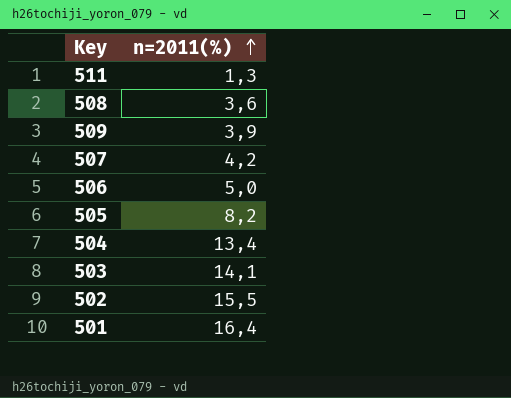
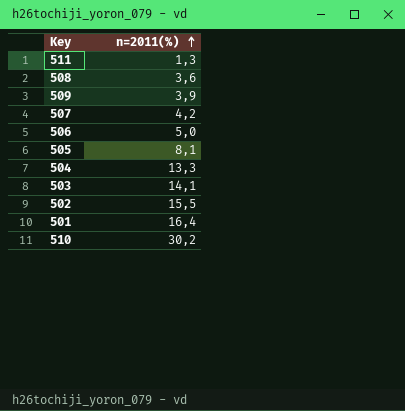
505 | n=2011(%): 8,2 -> 8,1
504 | n=2011(%): 13,4 -> 13,3
row 510: none -> 30,2

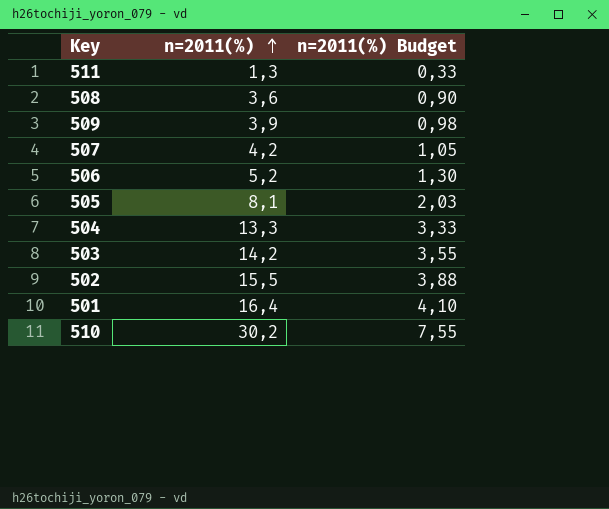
column n=2011(%) Budget | formula: none -> [n=2011(%)] * 0,25
506 | n=2011(%): 5,0 -> 5,2
503 | n=2011(%): 14,1 -> 14,2

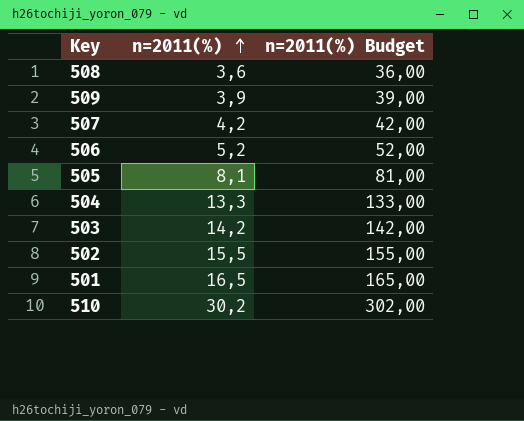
column n=2011(%) Budget | formula: [n=2011(%)] * 0,25 -> [n=2011(%)] * 10
row 511: 1,3 | 0,33 -> none
501 | n=2011(%): 16,4 -> 16,5

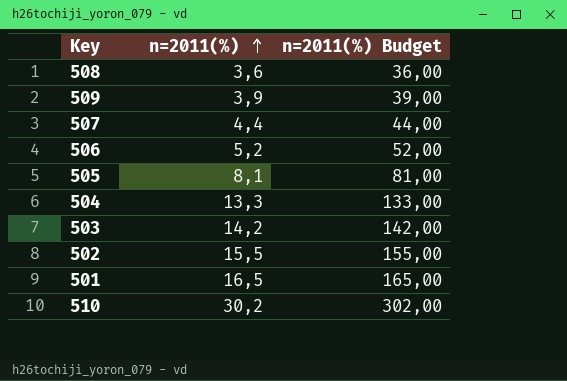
507 | n=2011(%): 4,2 -> 4,4
507 | n=2011(%) Budget: 42,00 -> 44,00

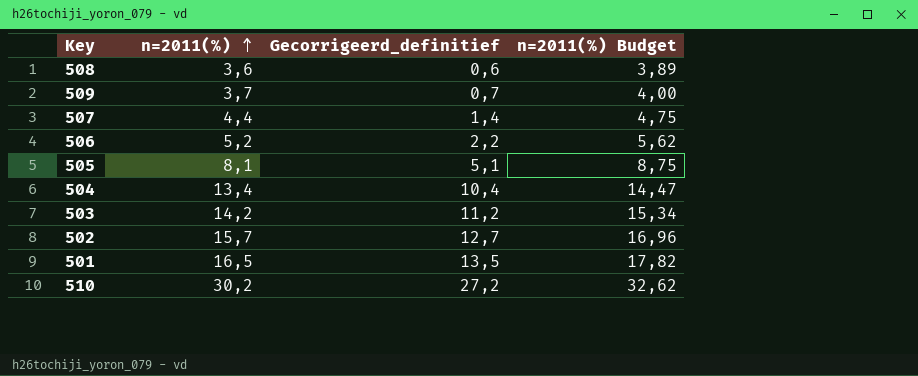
column Gecorrigeerd_definitief | formula: none -> [n=2011(%)] - 3
column n=2011(%) Budget | formula: [n=2011(%)] * 10 -> [n=2011(%)] * 1,08
509 | n=2011(%): 3,9 -> 3,7
504 | n=2011(%): 13,3 -> 13,4
502 | n=2011(%): 15,5 -> 15,7

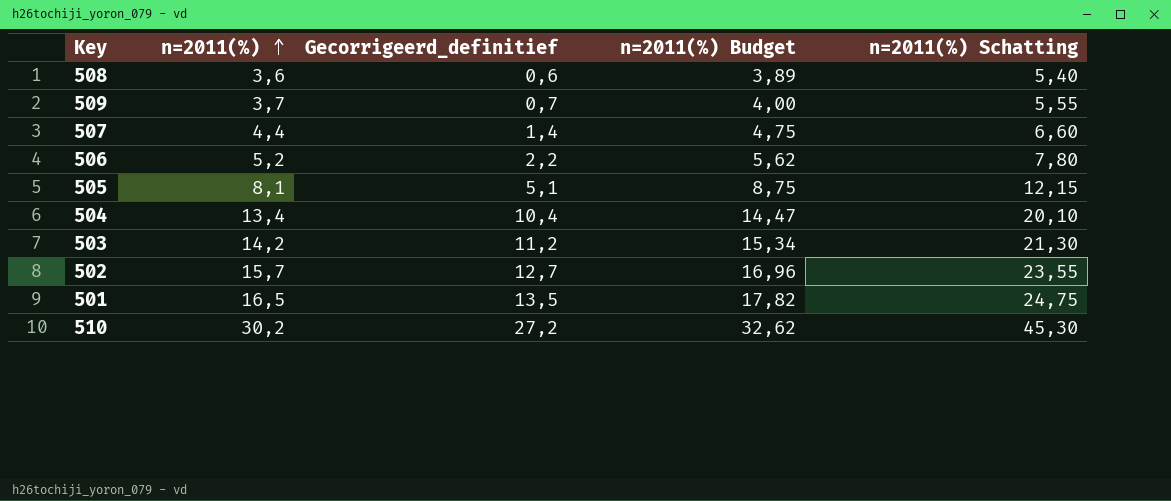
column n=2011(%) Schatting | formula: none -> [n=2011(%)] * 1,5

